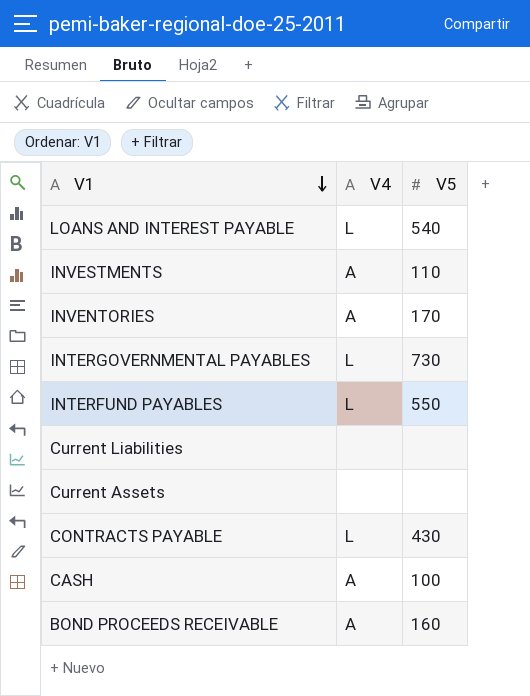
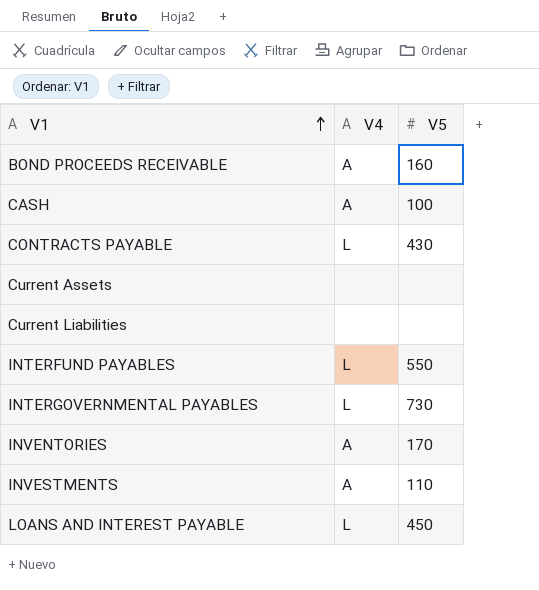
row order: V1 descending -> V1 ascending
LOANS AND INTEREST PAYABLE | V5: 540 -> 450

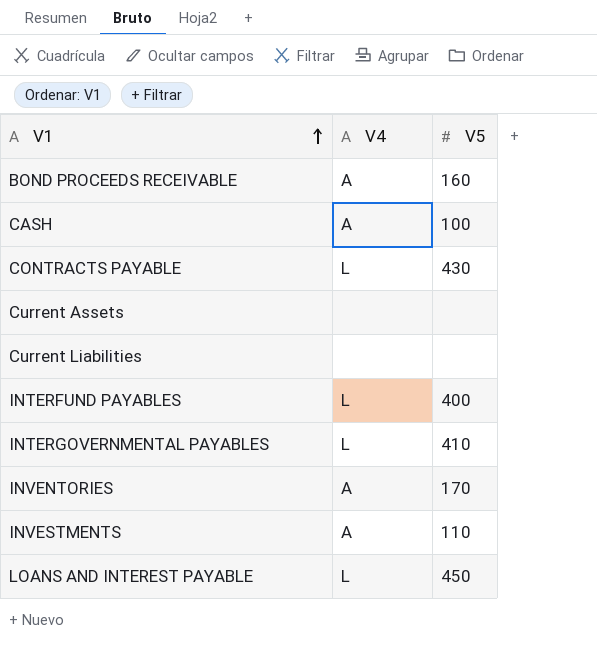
INTERFUND PAYABLES | V5: 550 -> 400
INTERGOVERNMENTAL PAYABLES | V5: 730 -> 410

